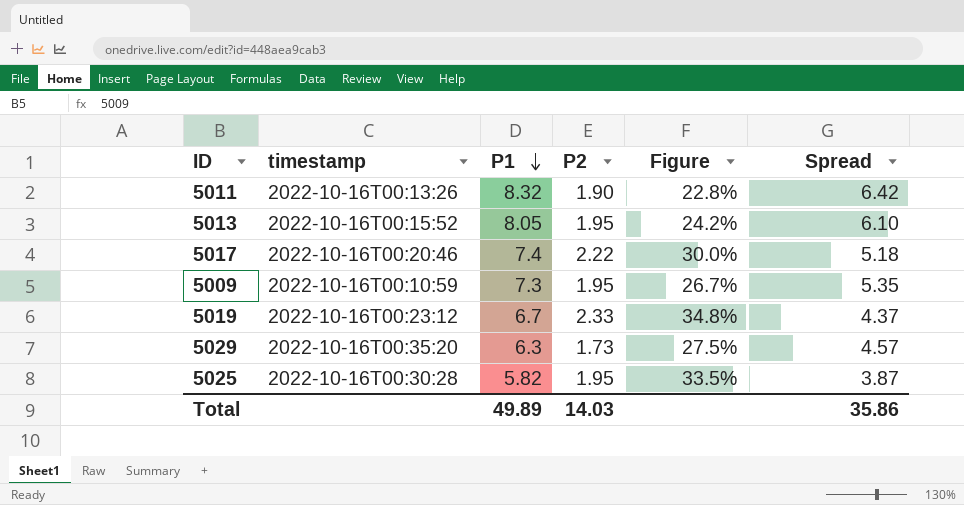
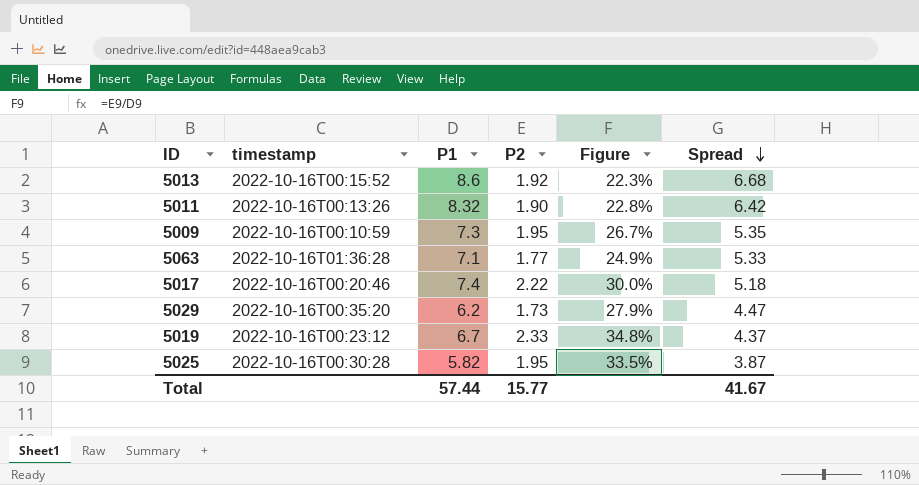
row order: P1 descending -> Spread descending
5013 | P1: 8.05 -> 8.6
5013 | P2: 1.95 -> 1.92
5013 | Figure: 24.2% -> 22.3%
5013 | Spread: 6.10 -> 6.68
row 5063: none -> 2022-10-16T01:36:28 | 7.1 | 1.77 | 24.9% | 5.33
5029 | P1: 6.3 -> 6.2
5029 | Figure: 27.5% -> 27.9%
5029 | Spread: 4.57 -> 4.47
Total | P1: 49.89 -> 57.44
Total | P2: 14.03 -> 15.77
Total | Spread: 35.86 -> 41.67

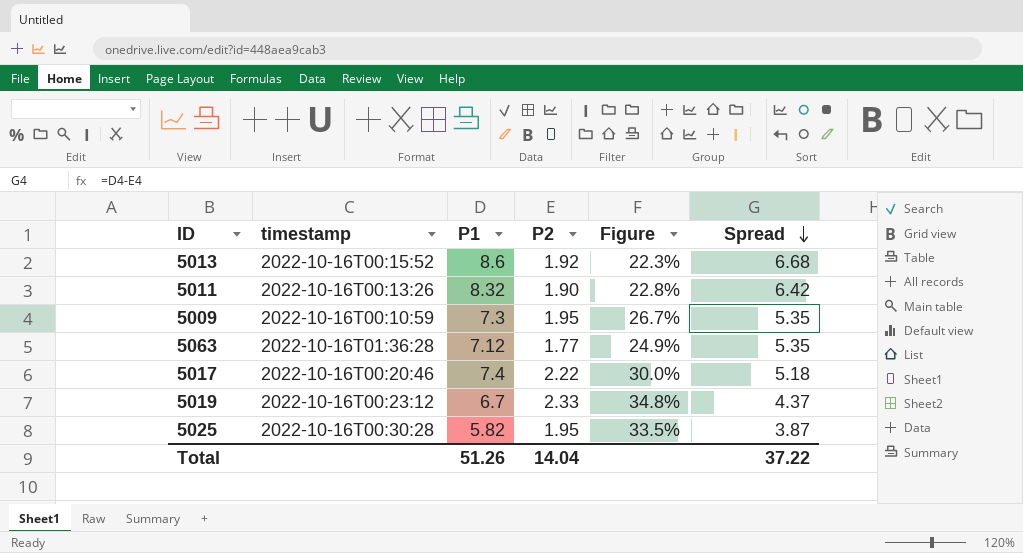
row 5029: 2022-10-16T00:35:20 | 6.2 | 1.73 | 27.9% | 4.47 -> none
5063 | P1: 7.1 -> 7.12
5063 | Spread: 5.33 -> 5.35
Total | P1: 57.44 -> 51.26
Total | P2: 15.77 -> 14.04
Total | Spread: 41.67 -> 37.22

